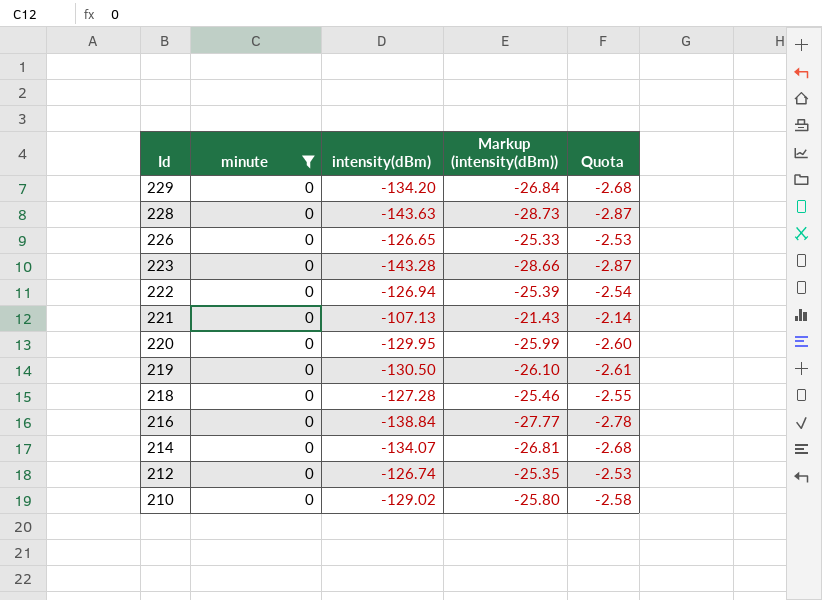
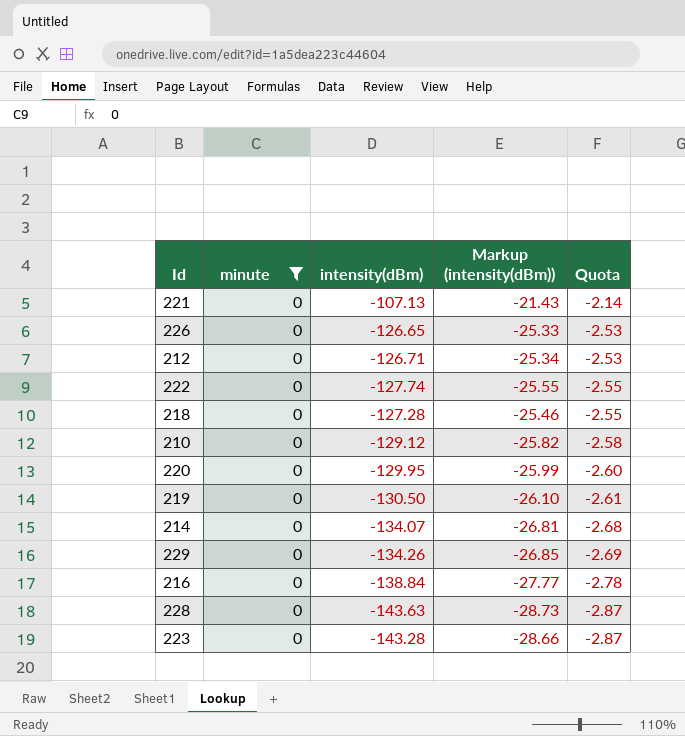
row order: Id descending -> Quota descending
212 | intensity(dBm): -126.74 -> -126.71
212 | Markup (intensity(dBm)): -25.35 -> -25.34
222 | intensity(dBm): -126.94 -> -127.74
222 | Markup (intensity(dBm)): -25.39 -> -25.55
222 | Quota: -2.54 -> -2.55
210 | intensity(dBm): -129.02 -> -129.12
210 | Markup (intensity(dBm)): -25.80 -> -25.82
229 | intensity(dBm): -134.20 -> -134.26
229 | Markup (intensity(dBm)): -26.84 -> -26.85
229 | Quota: -2.68 -> -2.69

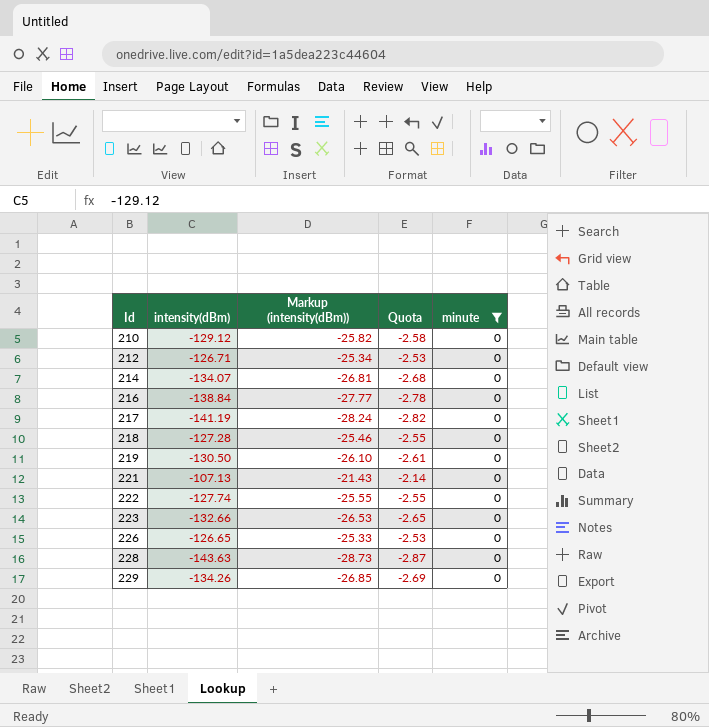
row order: Quota descending -> Id ascending
column minute | position: 2 -> 5
row 220: 0 | -129.95 | -25.99 | -2.60 -> none
row 217: none -> -141.19 | -28.24 | -2.82 | 0
223 | intensity(dBm): -143.28 -> -132.66
223 | Markup (intensity(dBm)): -28.66 -> -26.53
223 | Quota: -2.87 -> -2.65

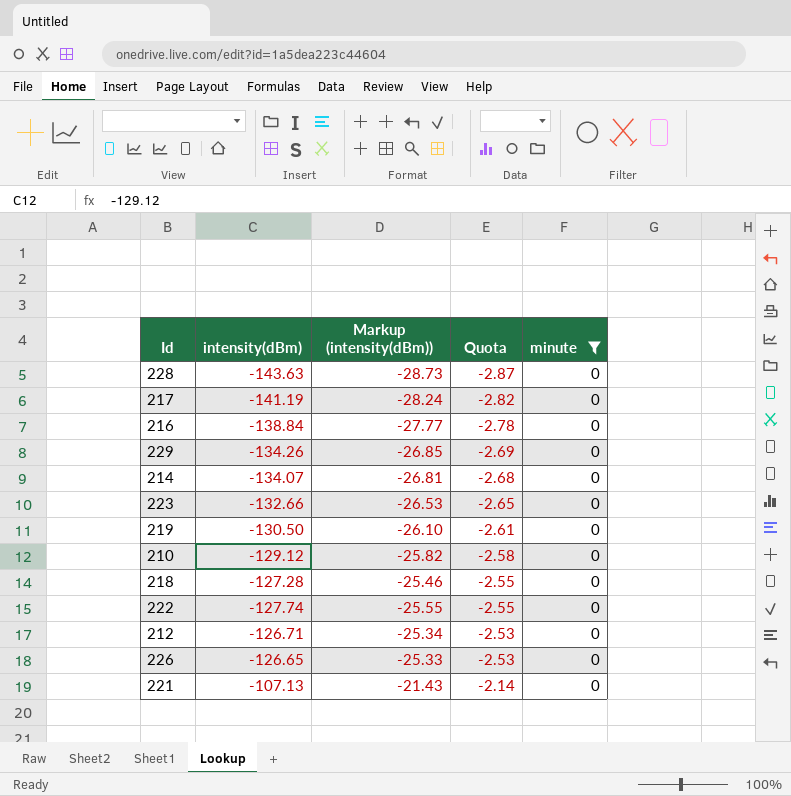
row order: Id ascending -> Quota ascending

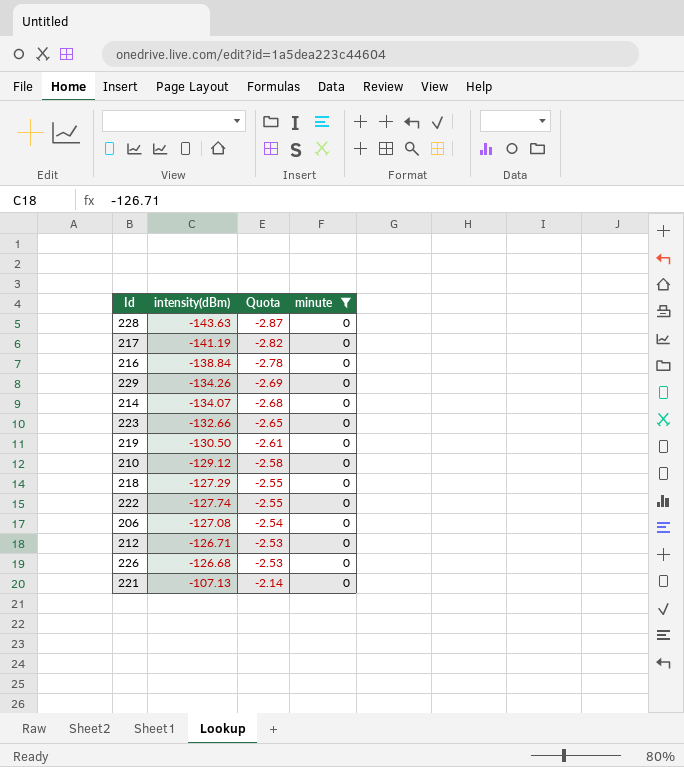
column Markup (intensity(dBm)) | formula: [intensity(dBm)] * 0.2 -> none
218 | intensity(dBm): -127.28 -> -127.29
row 206: none -> -127.08 | -2.54 | 0
226 | intensity(dBm): -126.65 -> -126.68

